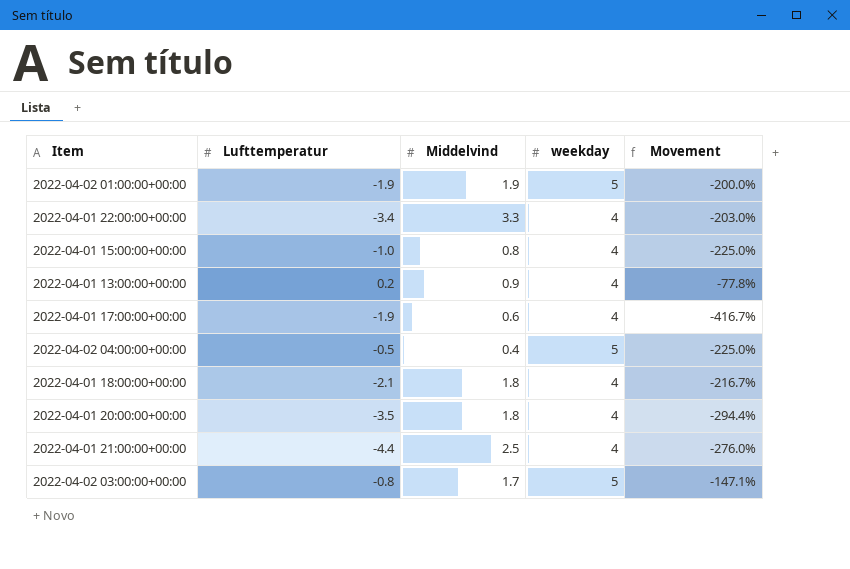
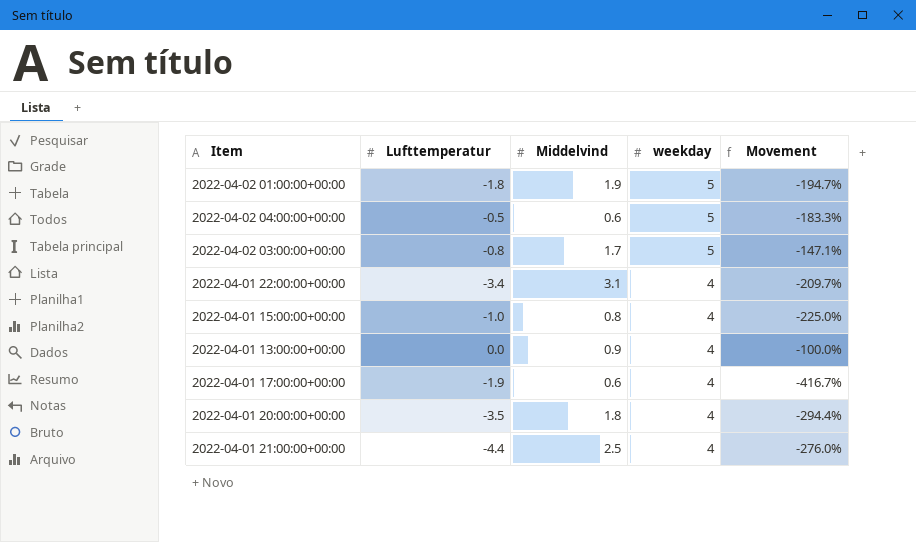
row order: none -> weekday descending
row 2022-04-01 18:00:00+00:00: -2.1 | 1.8 | 4 | -216.7% -> none
2022-04-02 01:00:00+00:00 | Lufttemperatur: -1.9 -> -1.8
2022-04-02 01:00:00+00:00 | Movement: -200.0% -> -194.7%
2022-04-02 04:00:00+00:00 | Middelvind: 0.4 -> 0.6
2022-04-02 04:00:00+00:00 | Movement: -225.0% -> -183.3%
2022-04-01 22:00:00+00:00 | Middelvind: 3.3 -> 3.1
2022-04-01 22:00:00+00:00 | Movement: -203.0% -> -209.7%
2022-04-01 13:00:00+00:00 | Lufttemperatur: 0.2 -> 0.0
2022-04-01 13:00:00+00:00 | Movement: -77.8% -> -100.0%

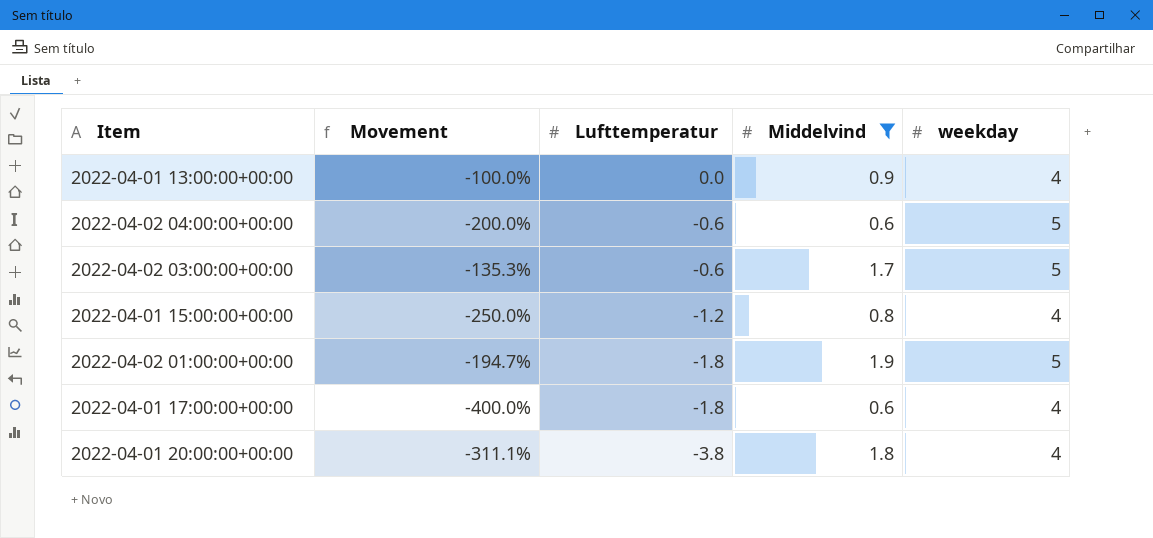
filter: none -> Middelvind <= 1.9
row order: weekday descending -> Lufttemperatur descending
column Movement | position: 5 -> 2
2022-04-02 04:00:00+00:00 | Movement: -183.3% -> -200.0%
2022-04-02 04:00:00+00:00 | Lufttemperatur: -0.5 -> -0.6
2022-04-02 03:00:00+00:00 | Movement: -147.1% -> -135.3%
2022-04-02 03:00:00+00:00 | Lufttemperatur: -0.8 -> -0.6
2022-04-01 15:00:00+00:00 | Movement: -225.0% -> -250.0%
2022-04-01 15:00:00+00:00 | Lufttemperatur: -1.0 -> -1.2
2022-04-01 17:00:00+00:00 | Movement: -416.7% -> -400.0%
2022-04-01 17:00:00+00:00 | Lufttemperatur: -1.9 -> -1.8
2022-04-01 20:00:00+00:00 | Movement: -294.4% -> -311.1%
2022-04-01 20:00:00+00:00 | Lufttemperatur: -3.5 -> -3.8

